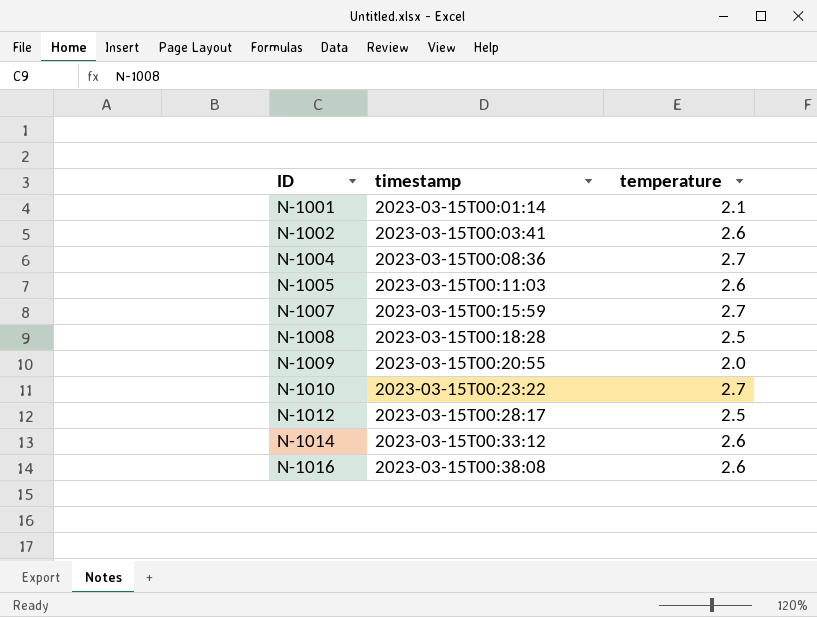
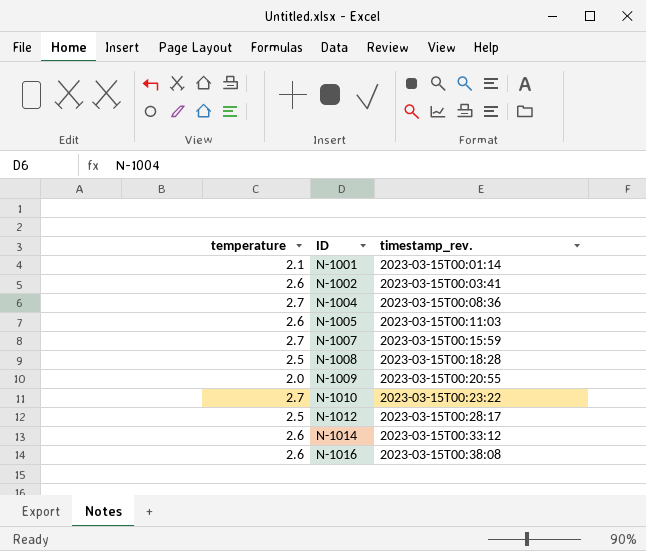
column temperature | position: 3 -> 1
column name: timestamp -> timestamp_rev.

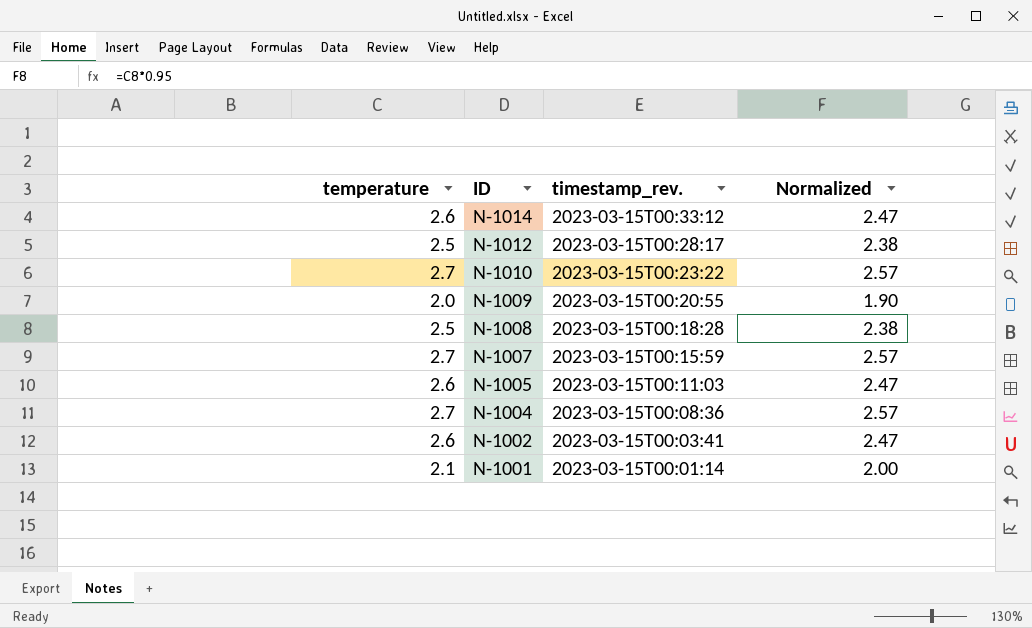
row order: ID ascending -> ID descending
column Normalized | formula: none -> [temperature] * 0.95
row N-1016: 2.6 | 2023-03-15T00:38:08 -> none

